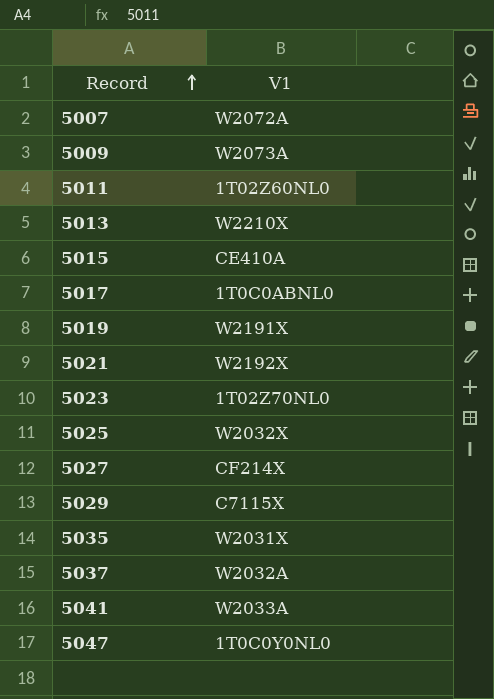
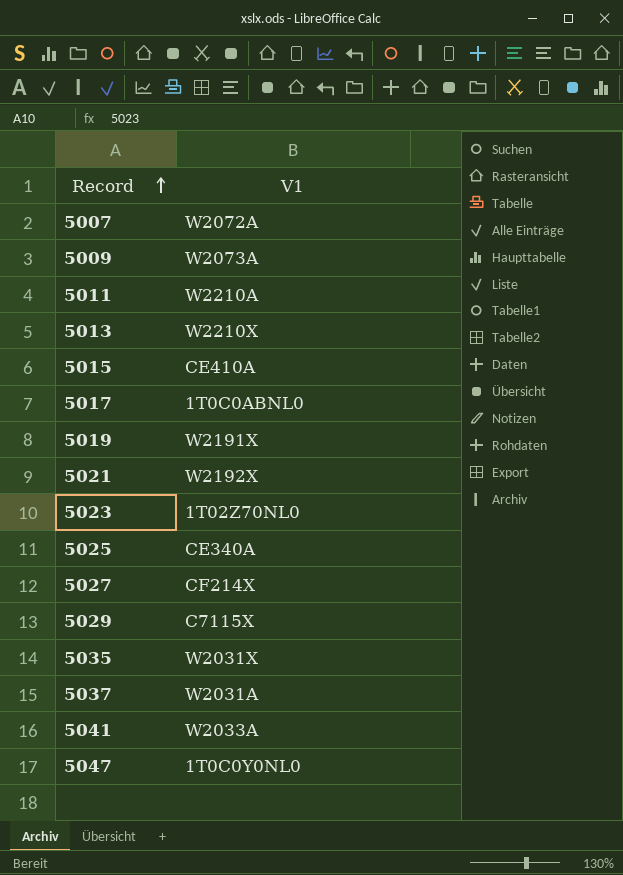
5011 | V1: 1T02Z60NL0 -> W2210A
5025 | V1: W2032X -> CE340A
5037 | V1: W2032A -> W2031A

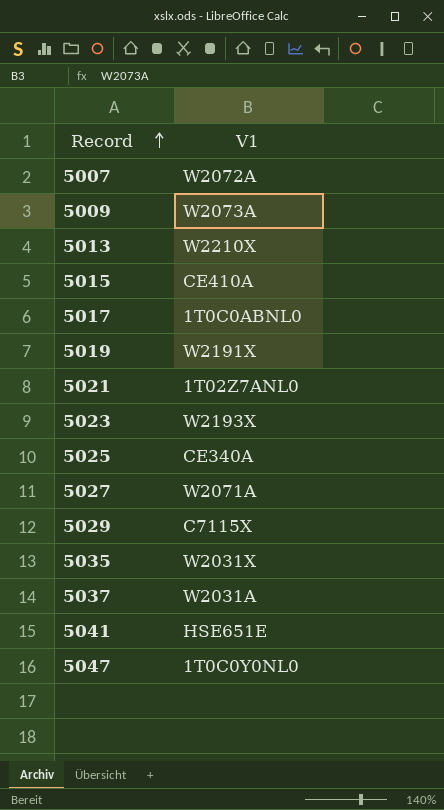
row 5011: W2210A -> none
5021 | V1: W2192X -> 1T02Z7ANL0
5023 | V1: 1T02Z70NL0 -> W2193X
5027 | V1: CF214X -> W2071A
5041 | V1: W2033A -> HSE651E

